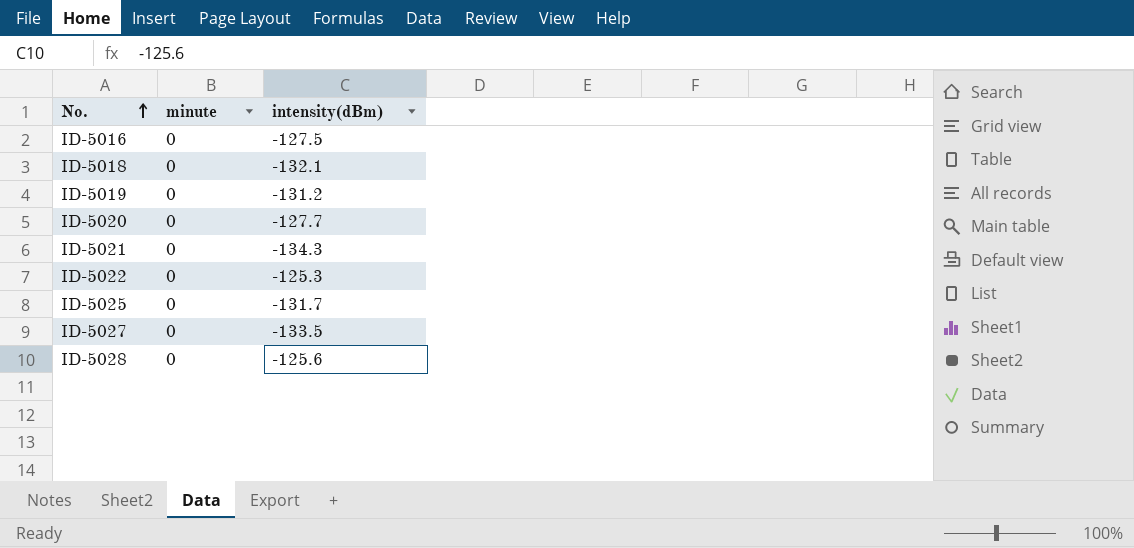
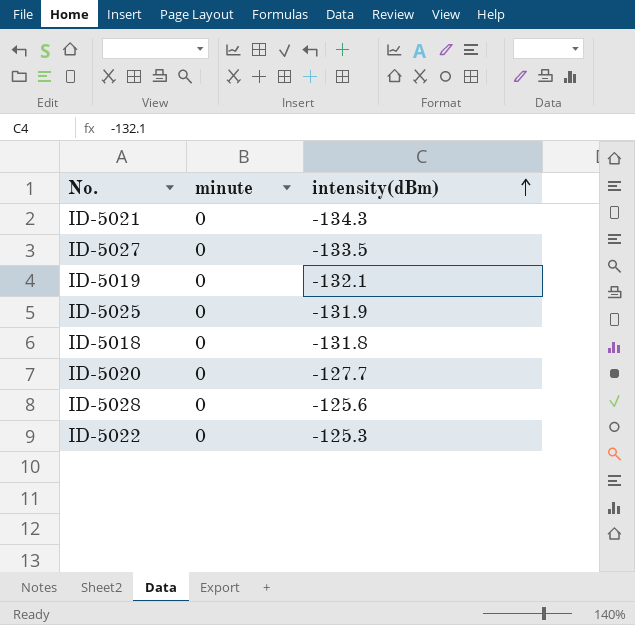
row order: No. ascending -> intensity(dBm) ascending
row ID-5016: 0 | -127.5 -> none
ID-5019 | intensity(dBm): -131.2 -> -132.1
ID-5025 | intensity(dBm): -131.7 -> -131.9
ID-5018 | intensity(dBm): -132.1 -> -131.8

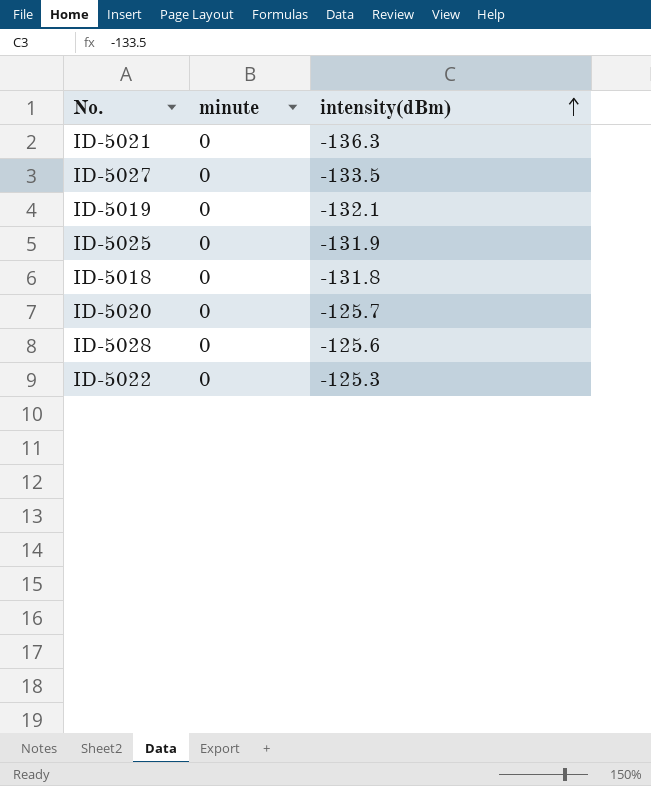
ID-5021 | intensity(dBm): -134.3 -> -136.3
ID-5020 | intensity(dBm): -127.7 -> -125.7

